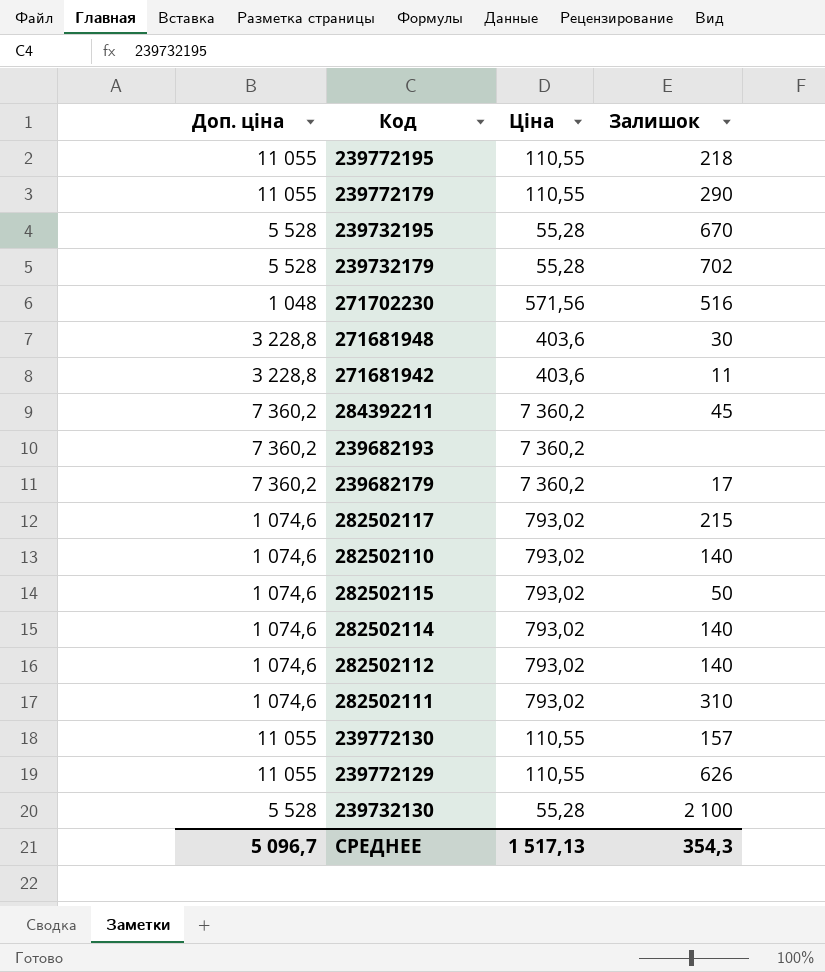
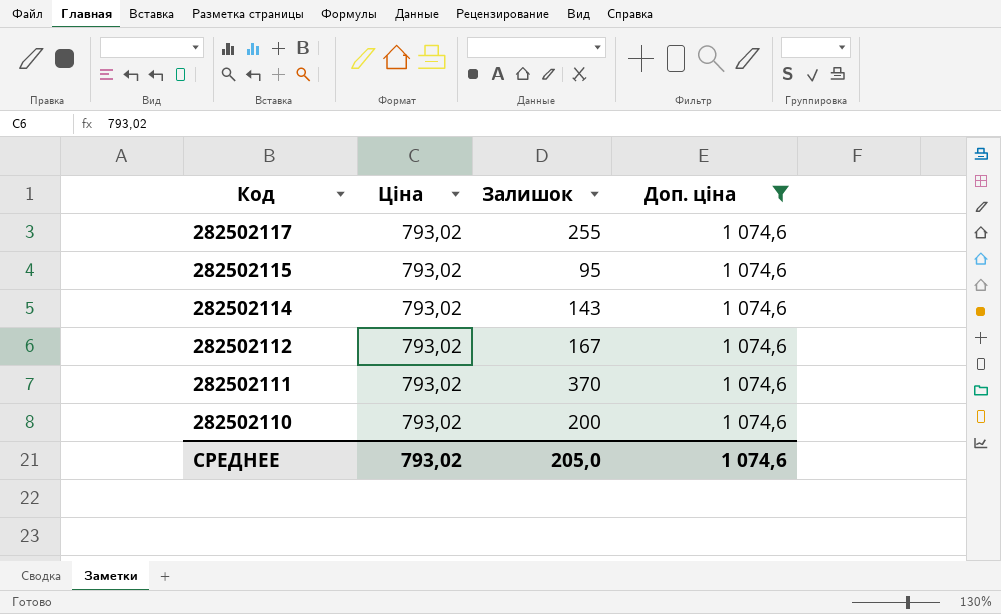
filter: none -> Доп. ціна = 1 074,6
row order: none -> Код descending
column Доп. ціна | position: 1 -> 4
282502117 | Залишок: 215 -> 255
282502115 | Залишок: 50 -> 95
282502114 | Залишок: 140 -> 143
282502112 | Залишок: 140 -> 167
282502111 | Залишок: 310 -> 370
282502110 | Залишок: 140 -> 200
СРЕДНЕЕ | Ціна: 1 517,13 -> 793,02
СРЕДНЕЕ | Залишок: 354,3 -> 205,0
СРЕДНЕЕ | Доп. ціна: 5 096,7 -> 1 074,6

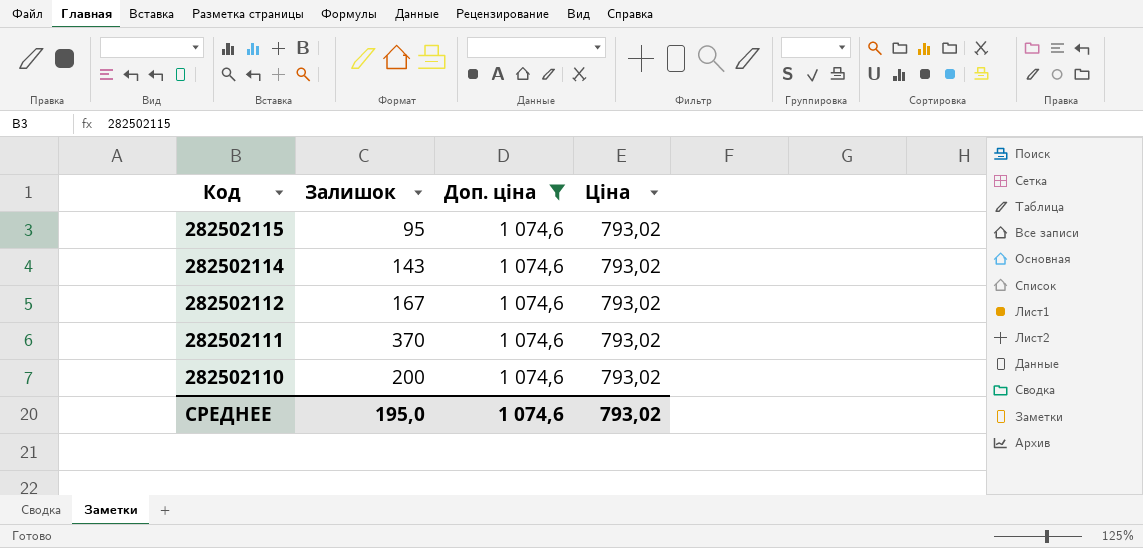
column Ціна | position: 2 -> 4
row 282502117: 793,02 | 255 | 1 074,6 -> none
СРЕДНЕЕ | Залишок: 205,0 -> 195,0

